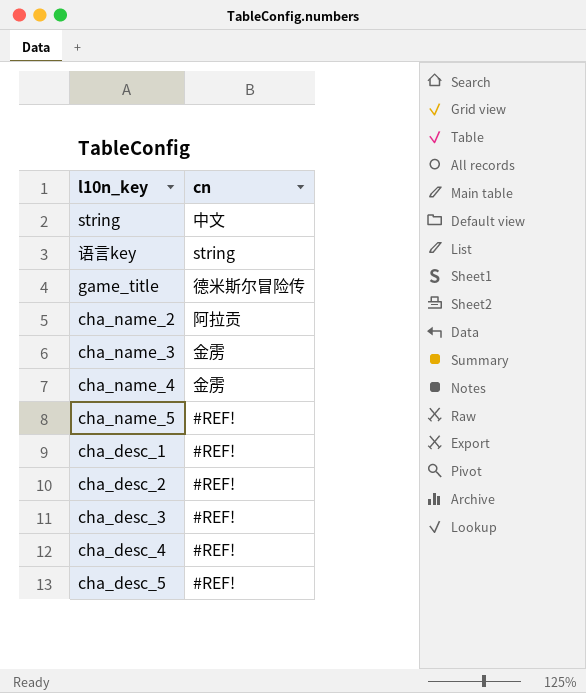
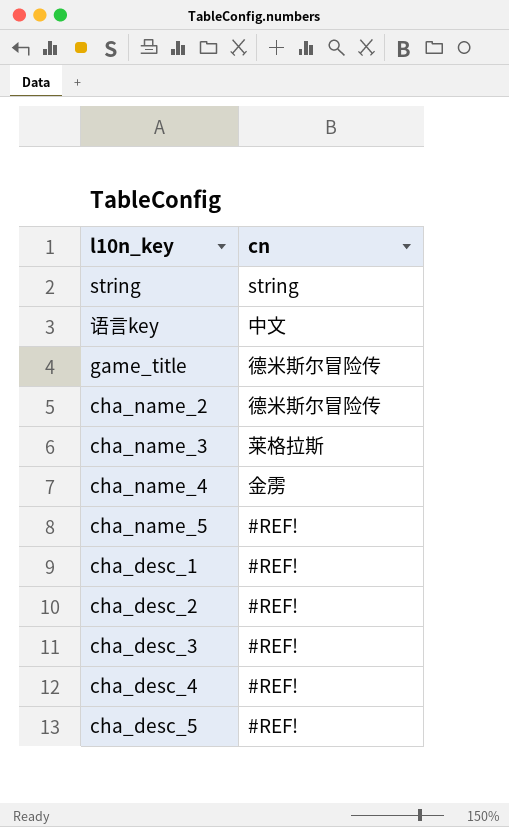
string | cn: 中文 -> string
语言key | cn: string -> 中文
cha_name_2 | cn: 阿拉贡 -> 德米斯尔冒险传
cha_name_3 | cn: 金雳 -> 莱格拉斯

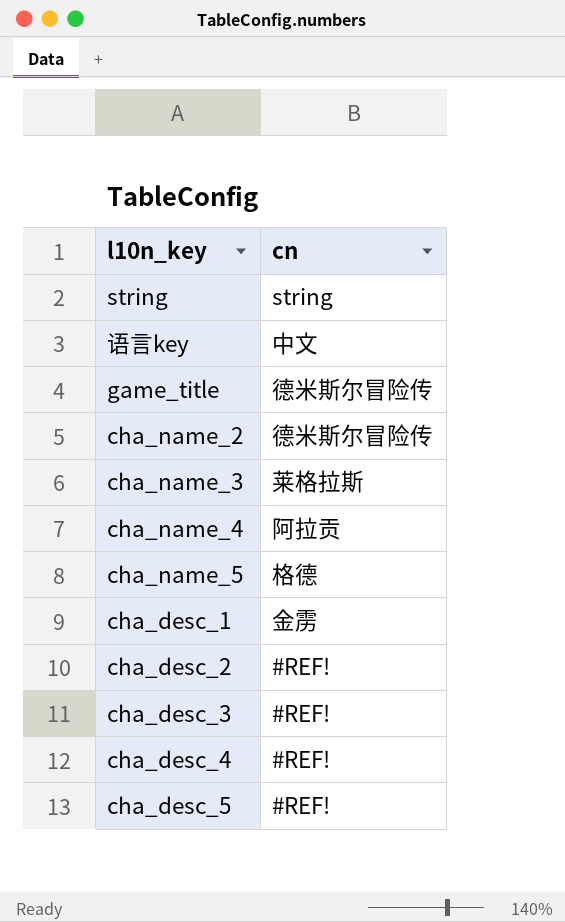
cha_name_4 | cn: 金雳 -> 阿拉贡
cha_name_5 | cn: #REF! -> 格德
cha_desc_1 | cn: #REF! -> 金雳

